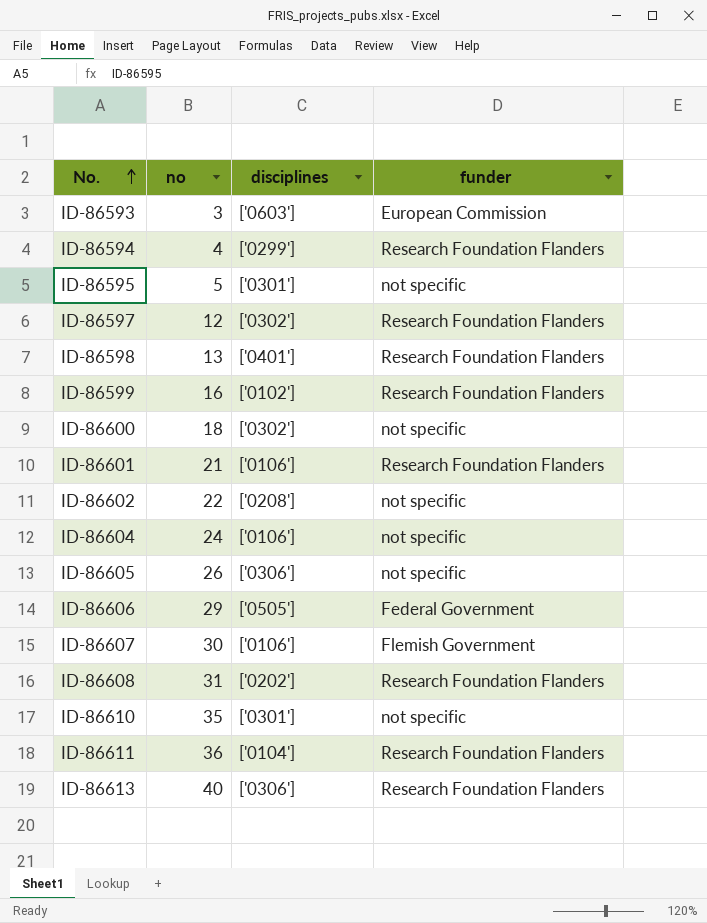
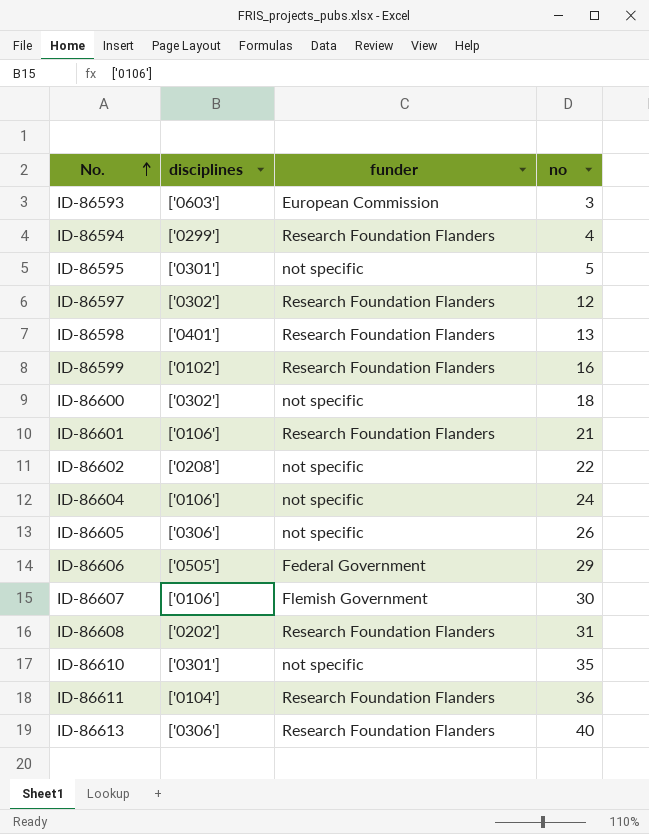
column no | position: 2 -> 4

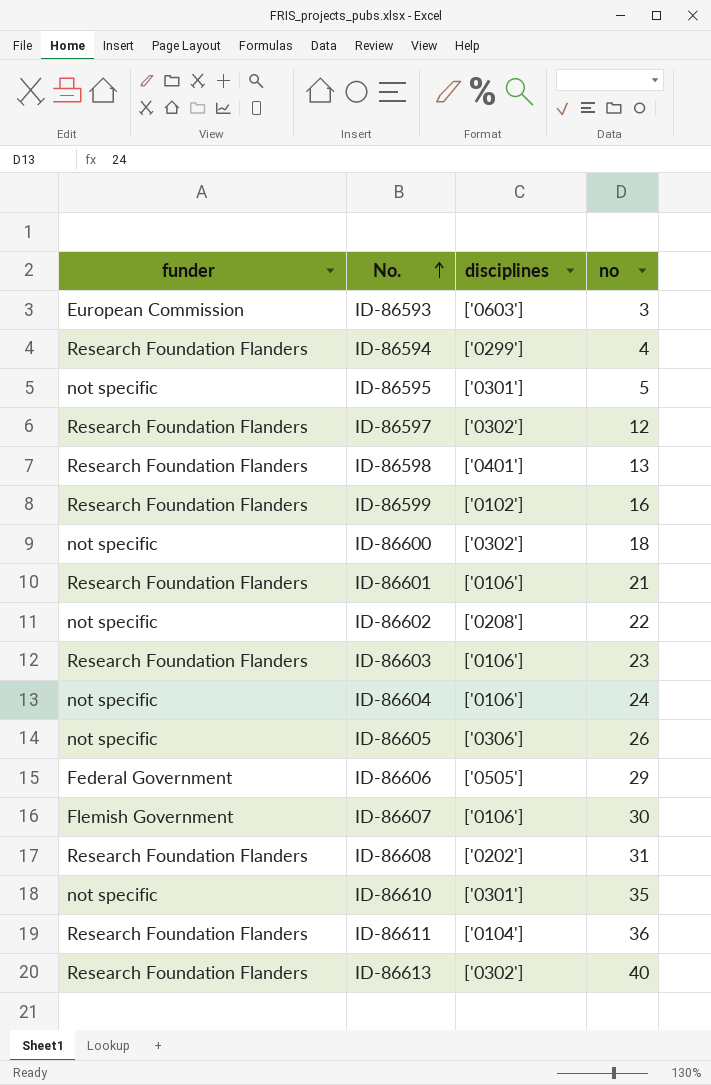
column funder | position: 3 -> 1
row ID-86603: none -> Research Foundation Flanders | ['0106'] | 23
ID-86613 | disciplines: ['0306'] -> ['0302']

